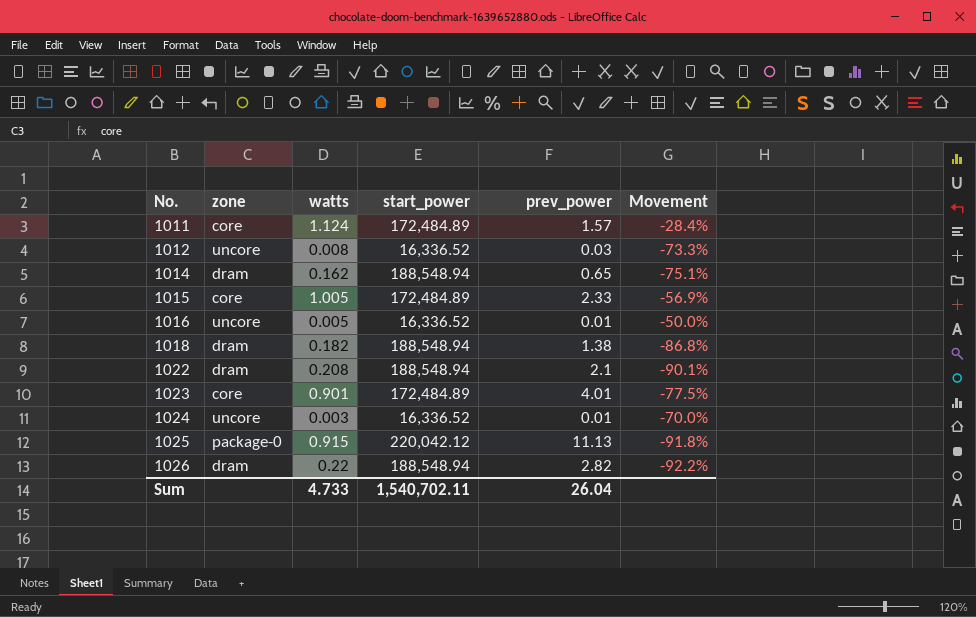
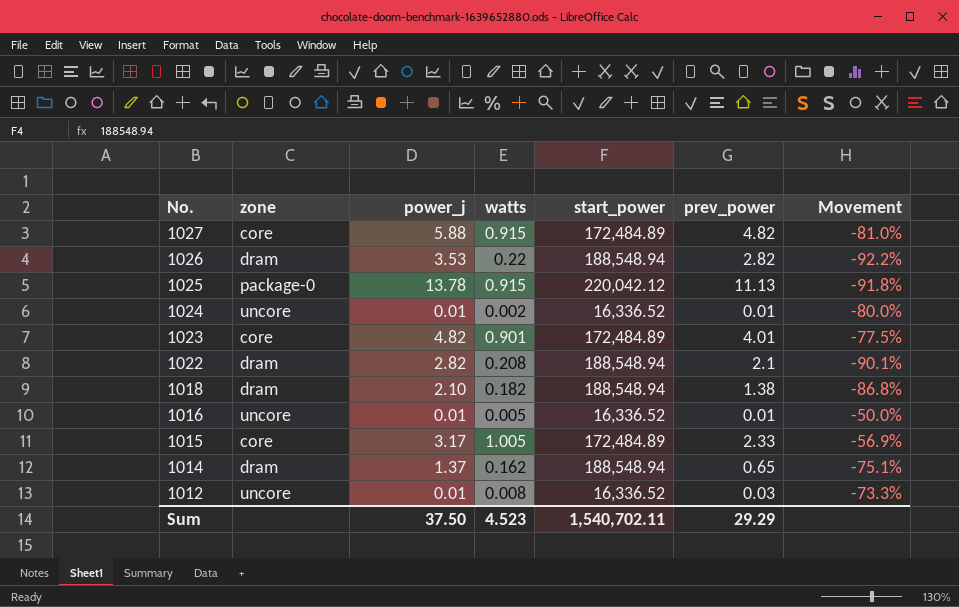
row order: No. ascending -> No. descending
column power_j | position: none -> 3
row 1011: core | 1.124 | 172,484.89 | 1.57 | -28.4% -> none
row 1027: none -> core | 5.88 | 0.915 | 172,484.89 | 4.82 | -81.0%
1024 | watts: 0.003 -> 0.002
1024 | Movement: -70.0% -> -80.0%
Sum | watts: 4.733 -> 4.523
Sum | prev_power: 26.04 -> 29.29

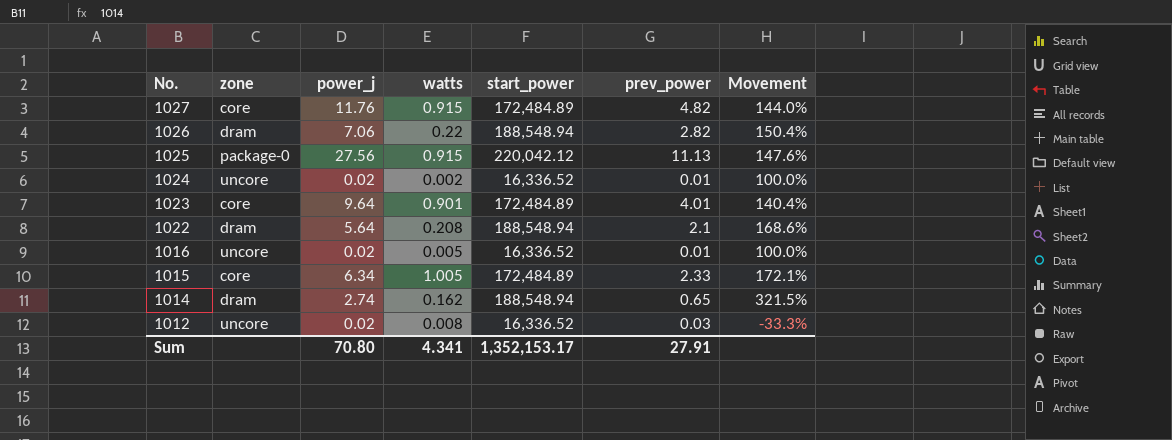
column Movement | formula: ([watts] - [prev_power]) / [prev_power] -> ([power_j] - [prev_power]) / [prev_power]
row 1018: dram | 2.10 | 0.182 | 188,548.94 | 1.38 | -86.8% -> none
1027 | power_j: 5.88 -> 11.76
1026 | power_j: 3.53 -> 7.06
1025 | power_j: 13.78 -> 27.56
1024 | power_j: 0.01 -> 0.02
1023 | power_j: 4.82 -> 9.64
1022 | power_j: 2.82 -> 5.64
1016 | power_j: 0.01 -> 0.02
1015 | power_j: 3.17 -> 6.34
1014 | power_j: 1.37 -> 2.74
1012 | power_j: 0.01 -> 0.02
Sum | power_j: 37.50 -> 70.80
Sum | watts: 4.523 -> 4.341
Sum | start_power: 1,540,702.11 -> 1,352,153.17
Sum | prev_power: 29.29 -> 27.91

